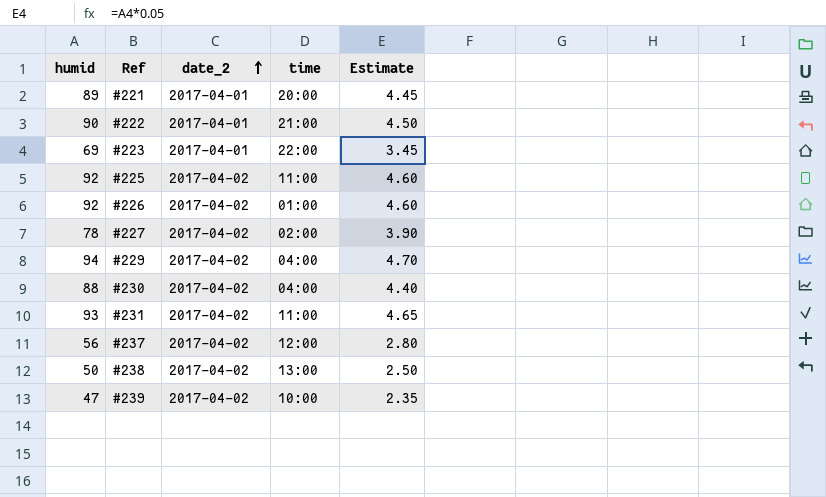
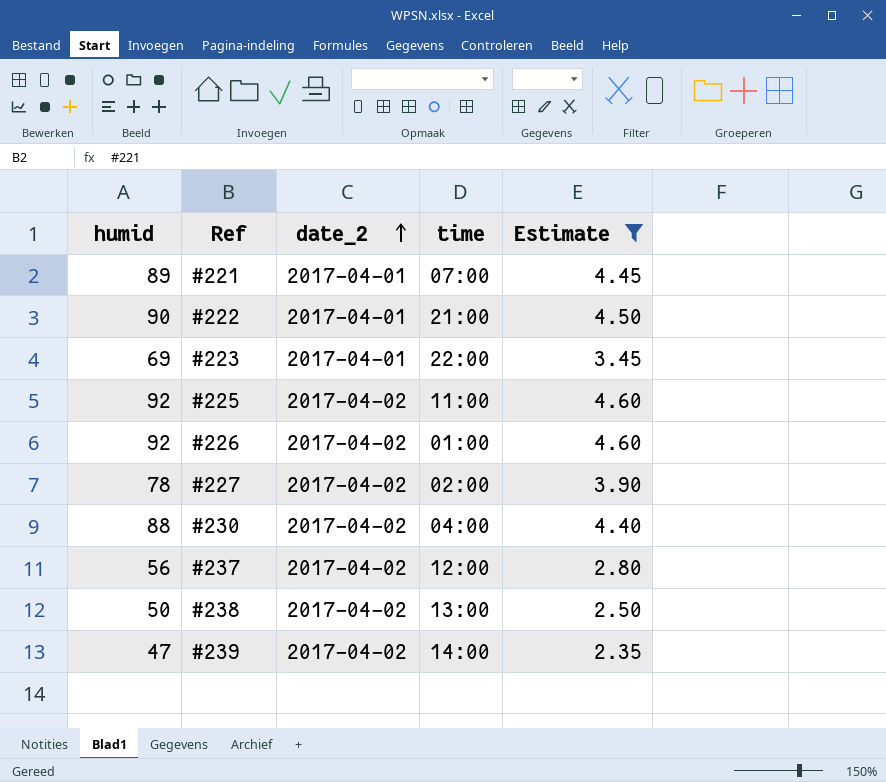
filter: none -> Estimate <= 4.60
#221 | time: 20:00 -> 07:00
#239 | time: 10:00 -> 14:00

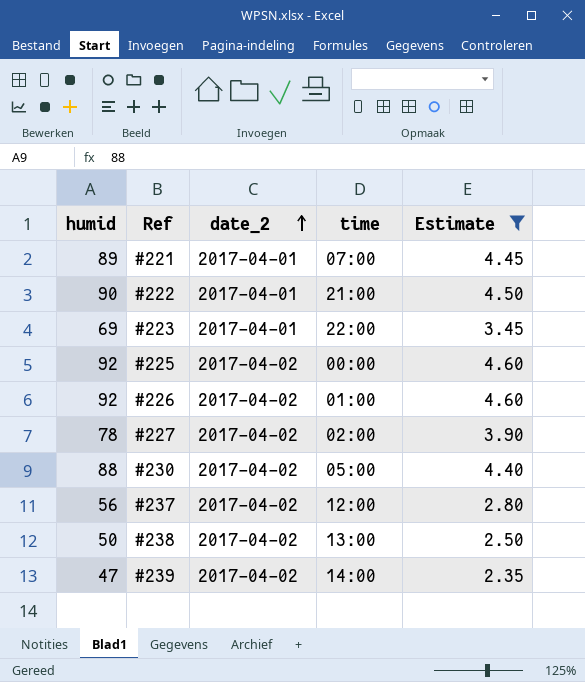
#225 | time: 11:00 -> 00:00
#230 | time: 04:00 -> 05:00

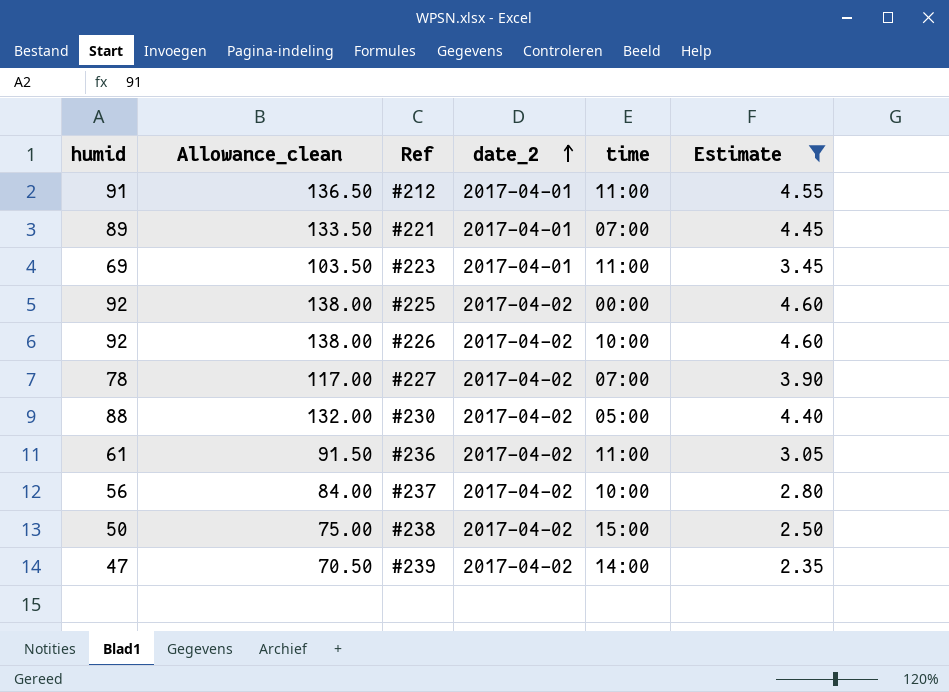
column Allowance_clean | formula: none -> [humid] * 1.5
row #222: 90 | 2017-04-01 | 21:00 | 4.50 -> none
row #212: none -> 91 | 136.50 | 2017-04-01 | 11:00 | 4.55
#223 | time: 22:00 -> 11:00
#226 | time: 01:00 -> 10:00
#227 | time: 02:00 -> 07:00
row #236: none -> 61 | 91.50 | 2017-04-02 | 11:00 | 3.05
#237 | time: 12:00 -> 10:00
#238 | time: 13:00 -> 15:00

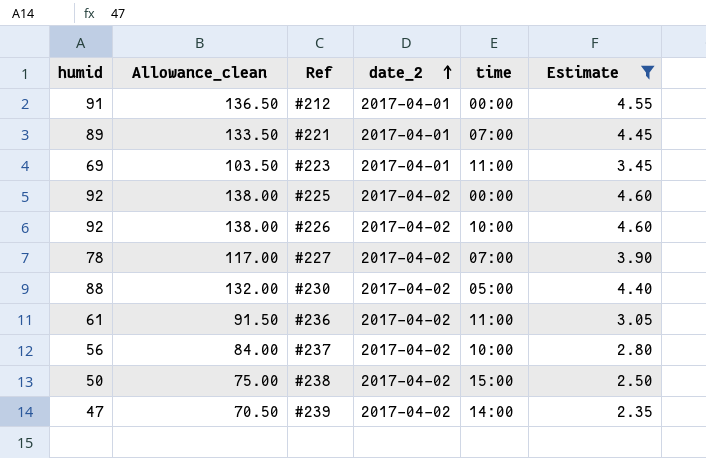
#212 | time: 11:00 -> 00:00

